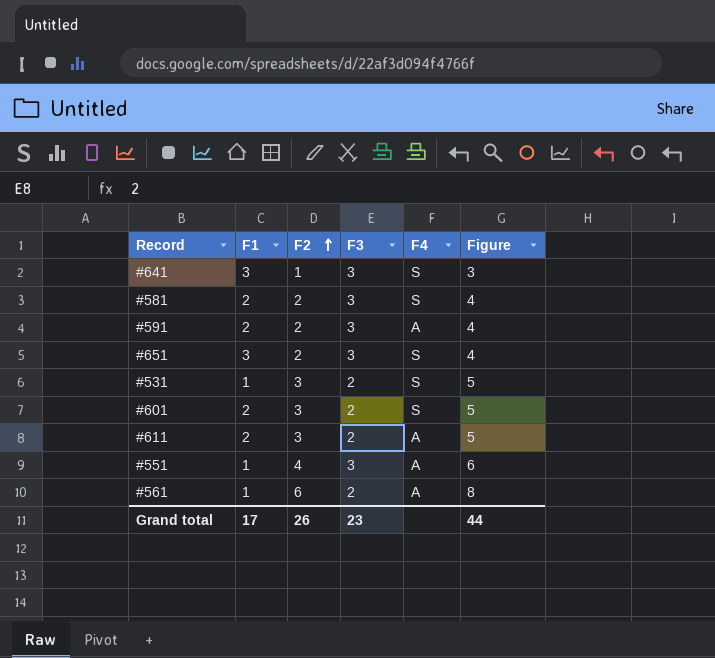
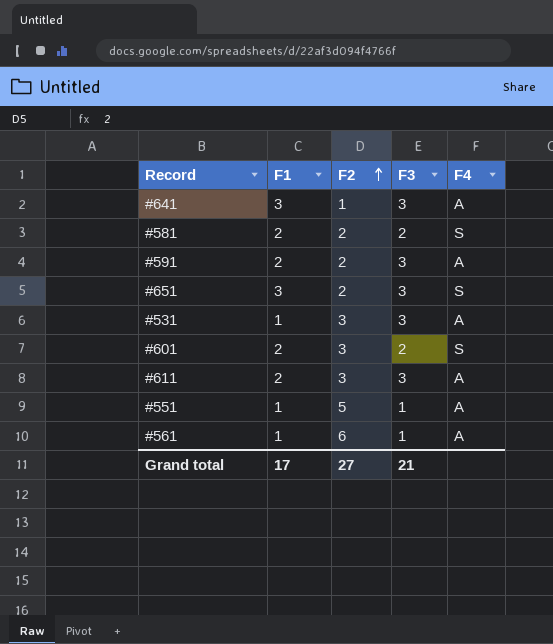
column Figure | formula: [F2] + 2 -> none
#641 | F4: S -> A
#581 | F3: 3 -> 2
#531 | F3: 2 -> 3
#531 | F4: S -> A
#611 | F3: 2 -> 3
#551 | F2: 4 -> 5
#551 | F3: 3 -> 1
#561 | F3: 2 -> 1
Grand total | F2: 26 -> 27
Grand total | F3: 23 -> 21

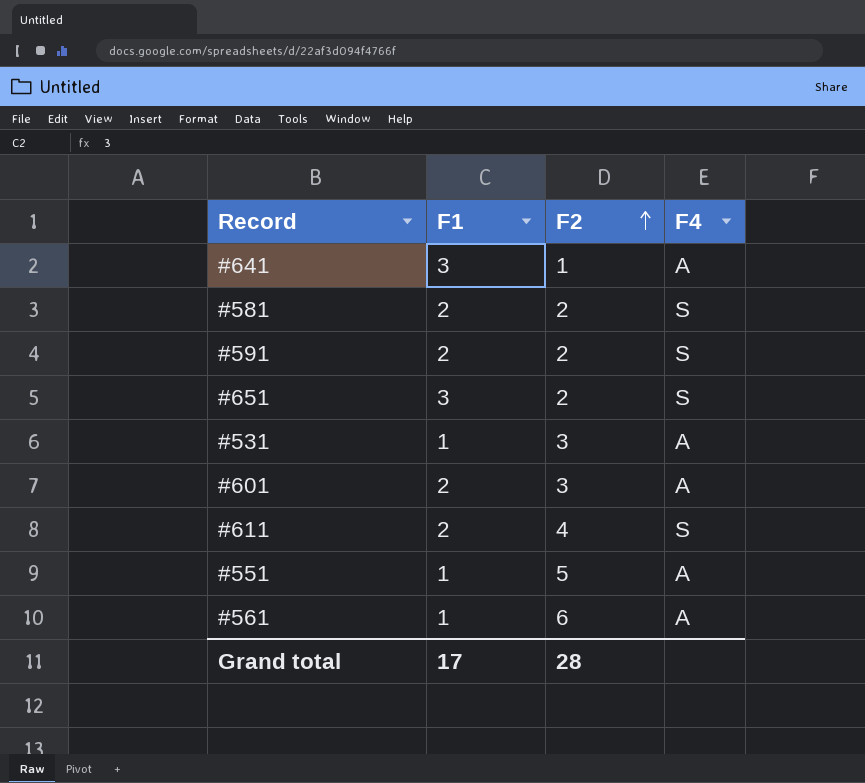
column F3 | position: 4 -> none
#591 | F4: A -> S
#601 | F4: S -> A
#611 | F2: 3 -> 4
#611 | F4: A -> S
Grand total | F2: 27 -> 28

